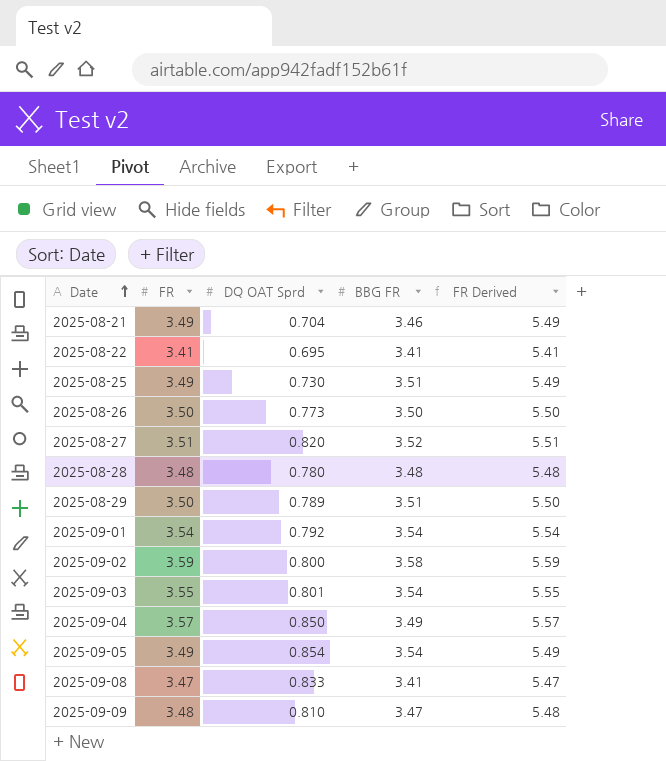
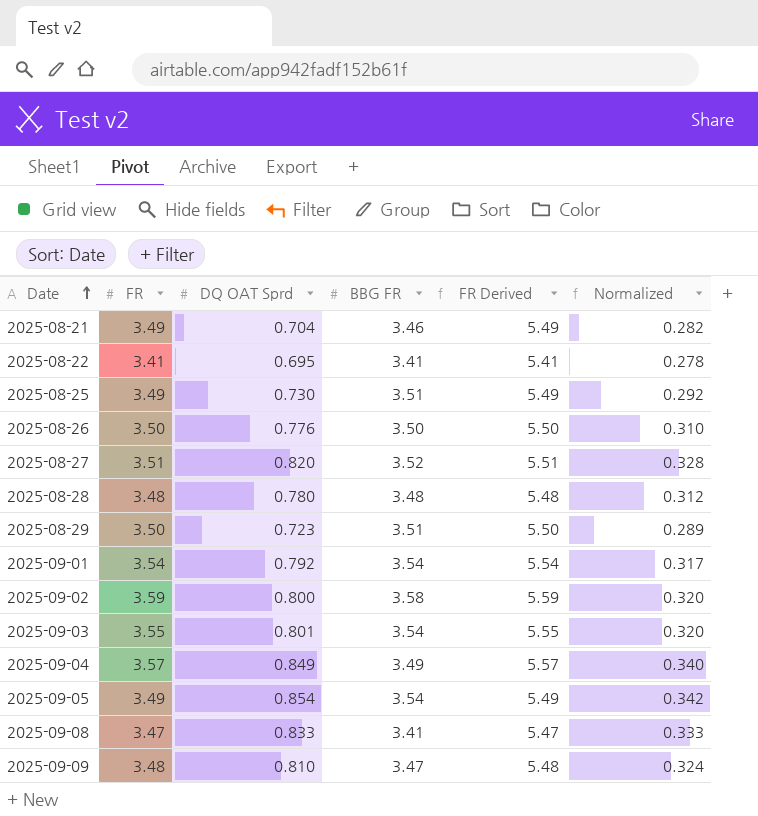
column Normalized | formula: none -> [DQ OAT Sprd] * 0.4
2025-08-26 | DQ OAT Sprd: 0.773 -> 0.776
2025-08-29 | DQ OAT Sprd: 0.789 -> 0.723
2025-09-04 | DQ OAT Sprd: 0.850 -> 0.849

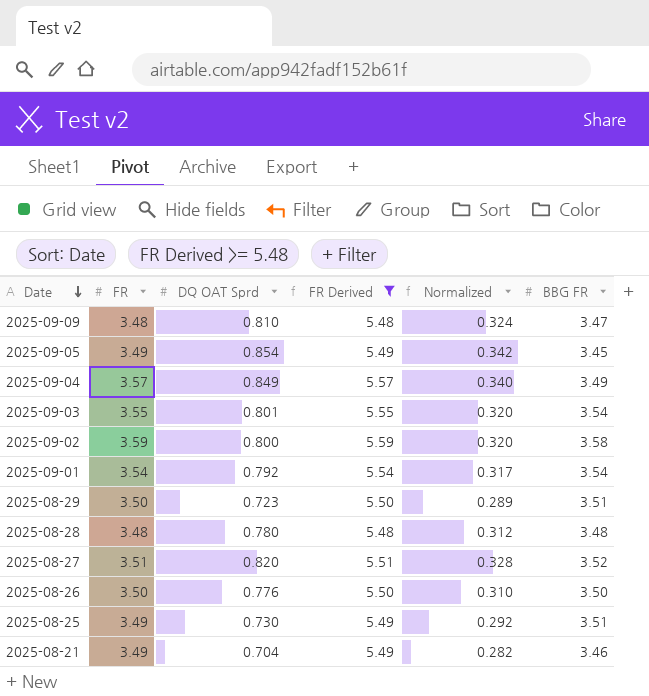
filter: none -> FR Derived >= 5.48
row order: Date ascending -> Date descending
column BBG FR | position: 4 -> 6
2025-09-05 | BBG FR: 3.54 -> 3.45

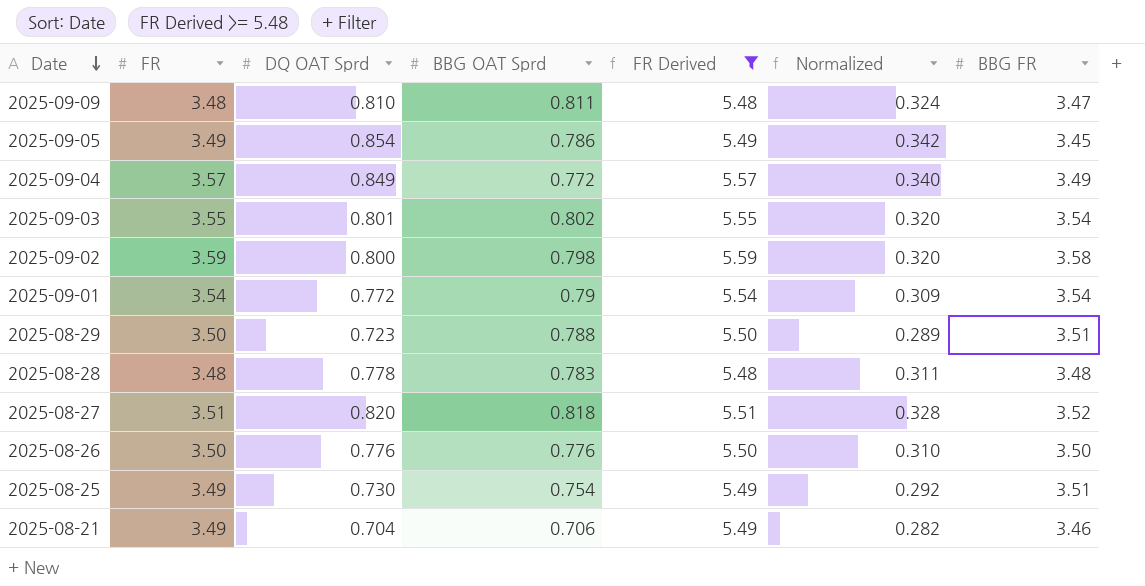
column BBG OAT Sprd | position: none -> 4
2025-09-01 | DQ OAT Sprd: 0.792 -> 0.772
2025-09-01 | Normalized: 0.317 -> 0.309
2025-08-28 | DQ OAT Sprd: 0.780 -> 0.778
2025-08-28 | Normalized: 0.312 -> 0.311

